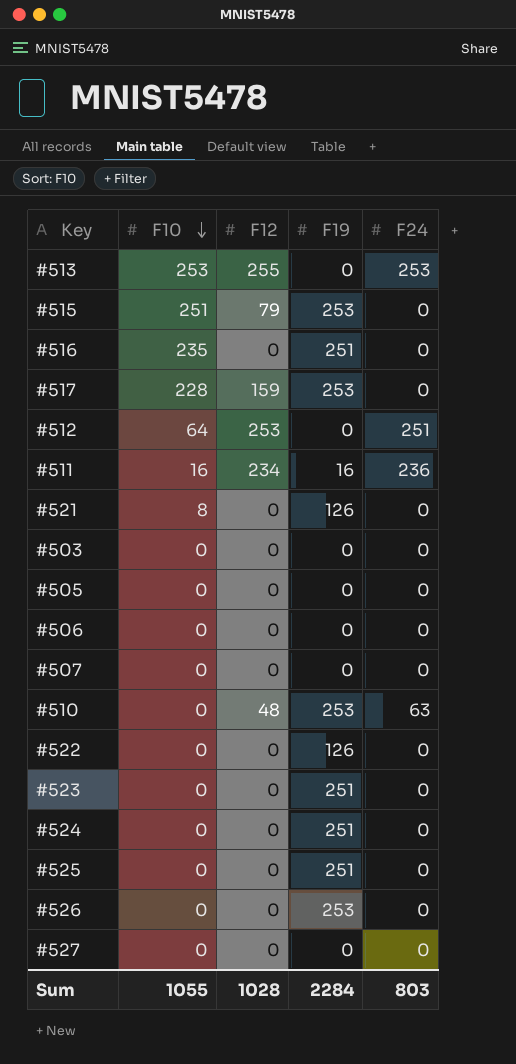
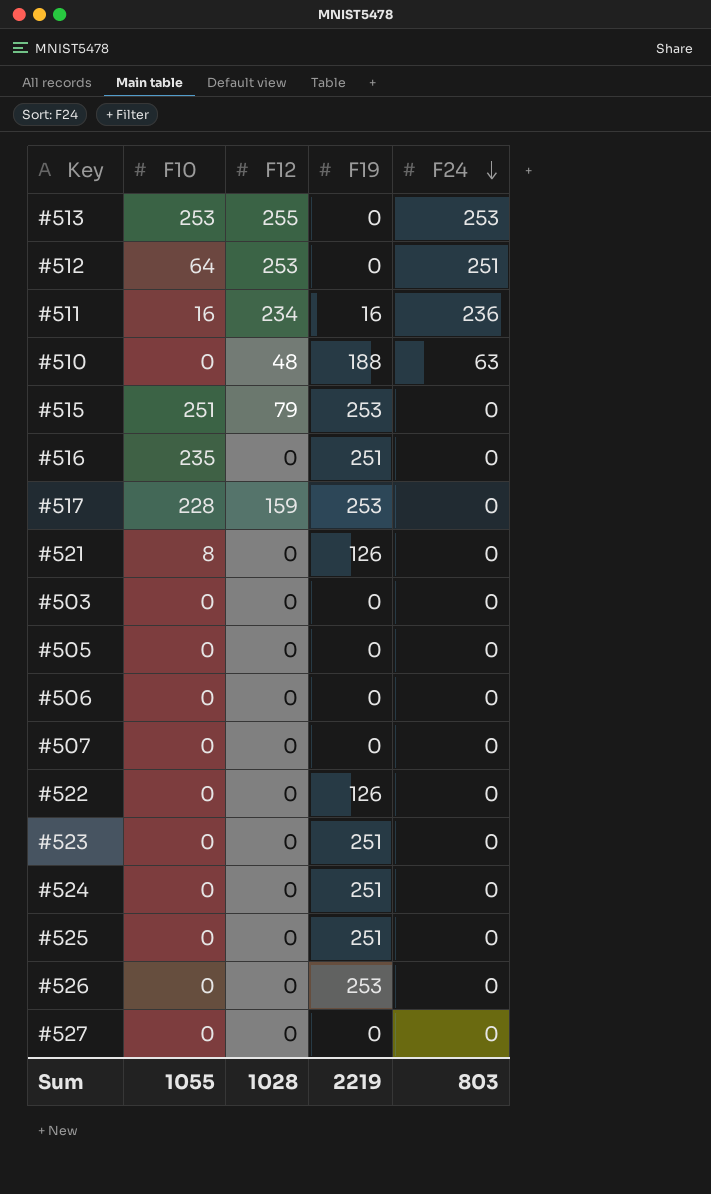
row order: F10 descending -> F24 descending
#510 | F19: 253 -> 188
Sum | F19: 2284 -> 2219

